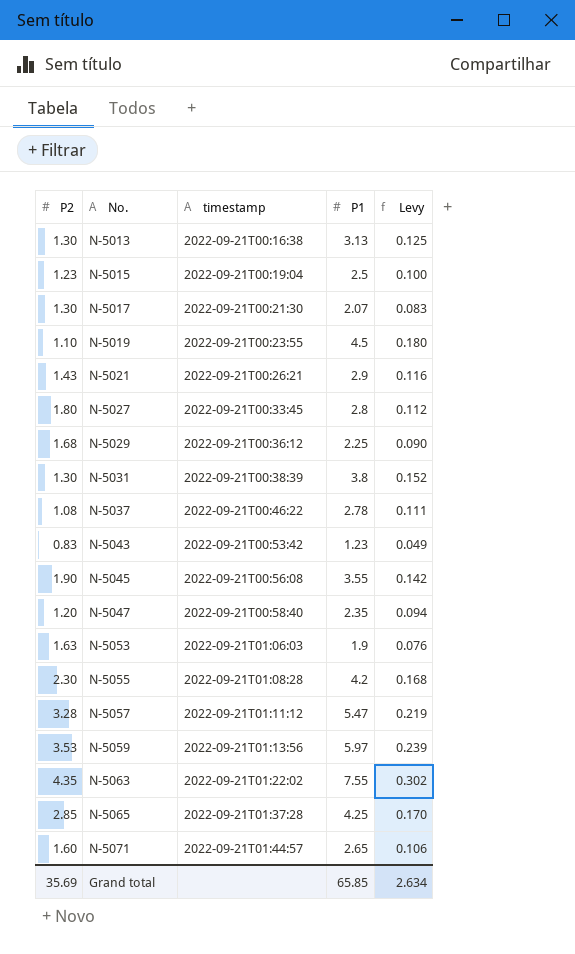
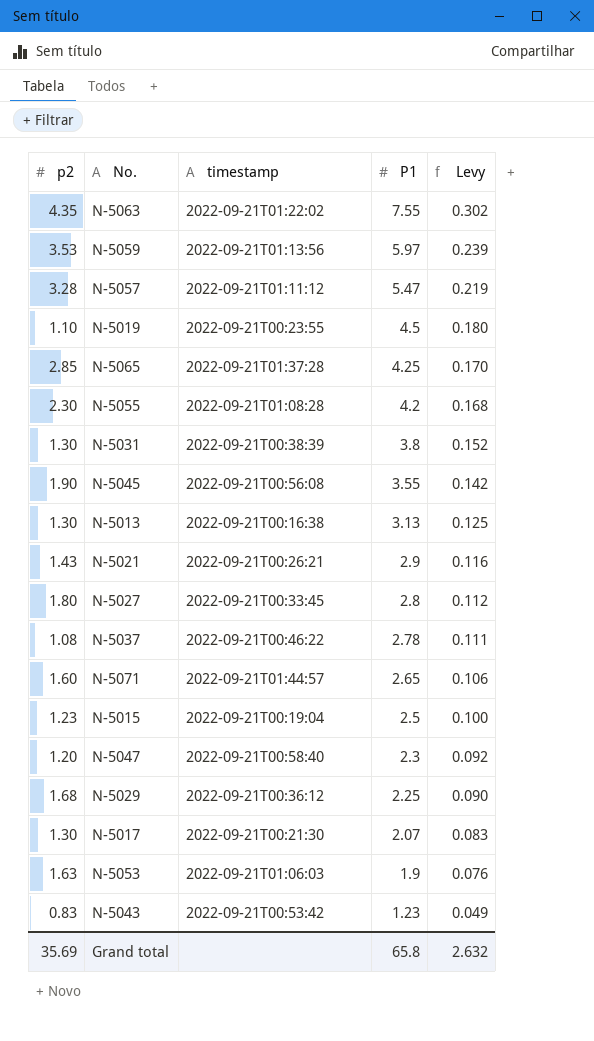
row order: No. ascending -> P1 descending
column name: P2 -> p2
N-5047 | P1: 2.35 -> 2.3
N-5047 | Levy: 0.094 -> 0.092
Grand total | P1: 65.85 -> 65.8
Grand total | Levy: 2.634 -> 2.632

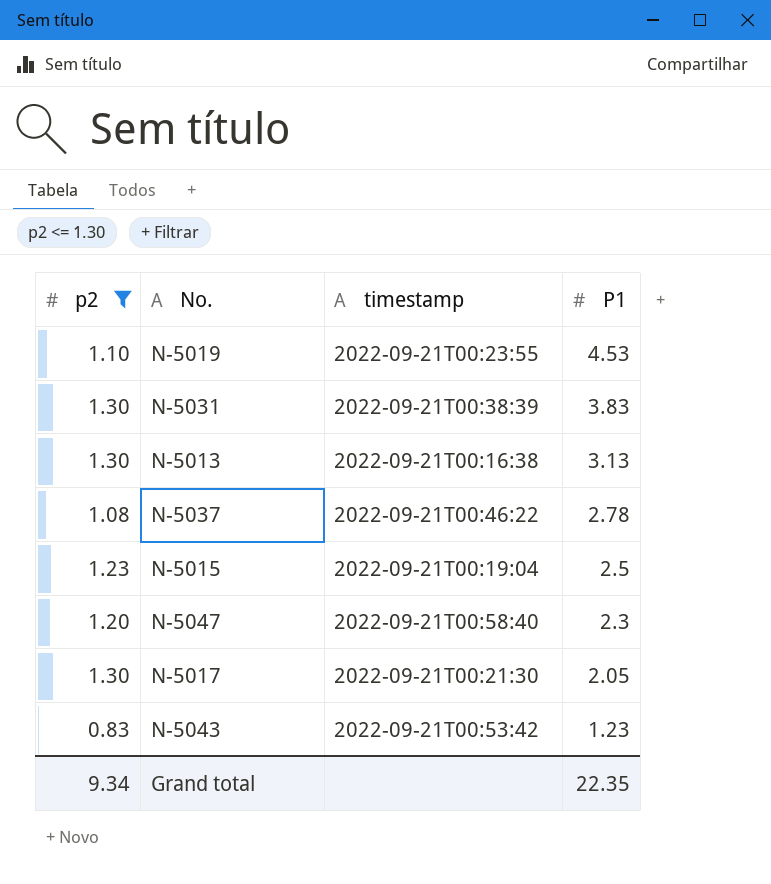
filter: none -> p2 <= 1.30
column Levy | formula: [P1] * 0.04 -> none
N-5019 | P1: 4.5 -> 4.53
N-5031 | P1: 3.8 -> 3.83
N-5017 | P1: 2.07 -> 2.05
Grand total | p2: 35.69 -> 9.34
Grand total | P1: 65.8 -> 22.35

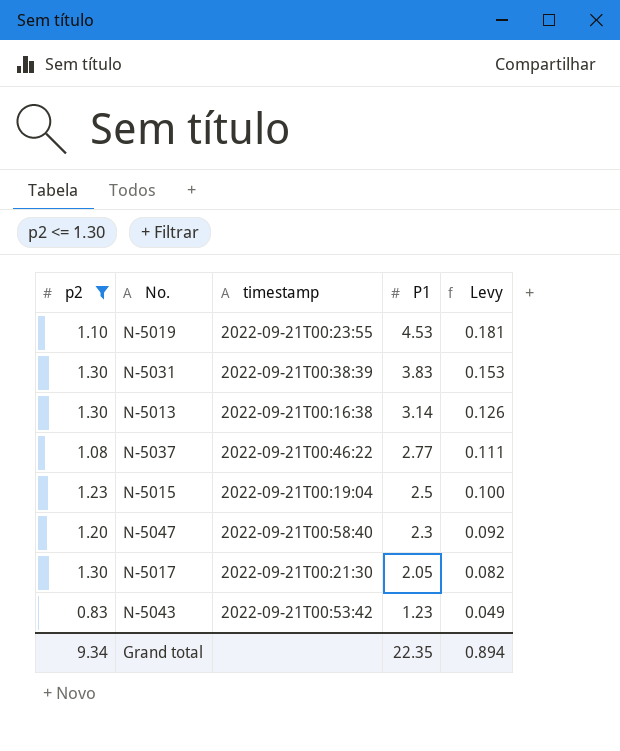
column Levy | formula: none -> [P1] * 0.04
N-5013 | P1: 3.13 -> 3.14
N-5037 | P1: 2.78 -> 2.77

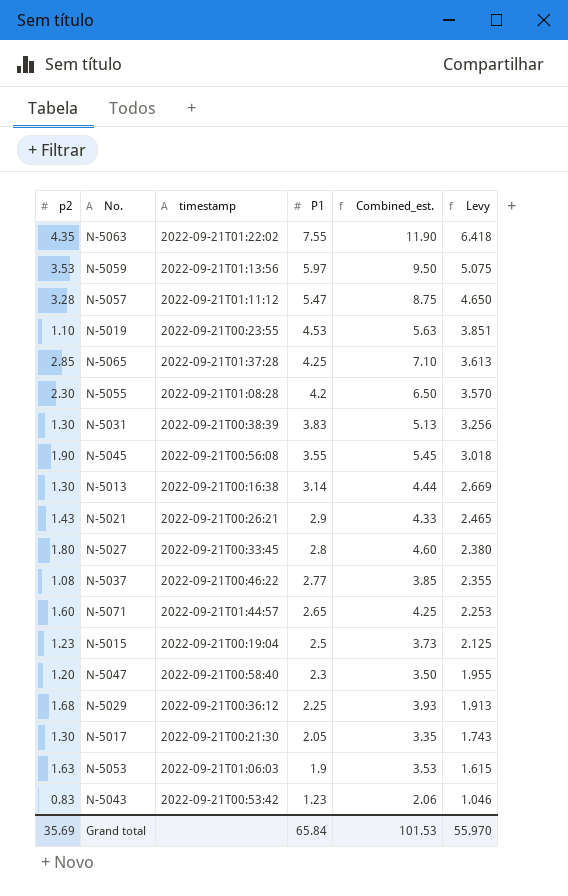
filter: p2 <= 1.30 -> none
column Combined_est. | formula: none -> [p2] + [P1]
column Levy | formula: [P1] * 0.04 -> [P1] * 0.85
Grand total | p2: 9.34 -> 35.69
Grand total | P1: 22.35 -> 65.84
Grand total | Levy: 0.894 -> 55.970

